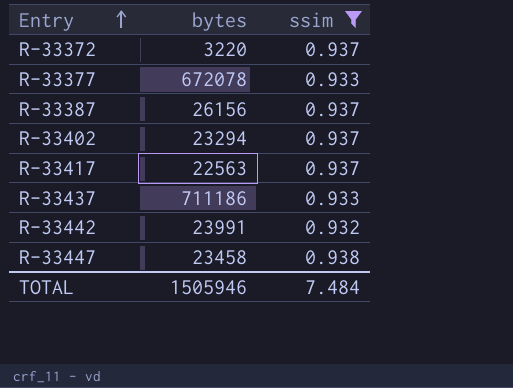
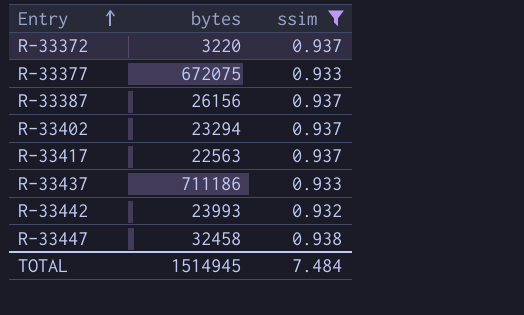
R-33377 | bytes: 672078 -> 672075
R-33442 | bytes: 23991 -> 23993
R-33447 | bytes: 23458 -> 32458
TOTAL | bytes: 1505946 -> 1514945

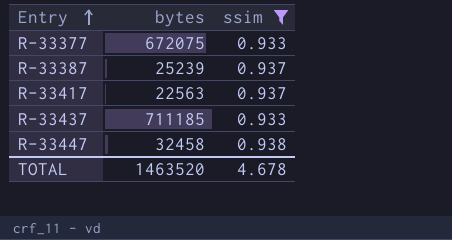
row R-33372: 3220 | 0.937 -> none
row R-33402: 23294 | 0.937 -> none
row R-33442: 23993 | 0.932 -> none
R-33387 | bytes: 26156 -> 25239
R-33437 | bytes: 711186 -> 711185
TOTAL | bytes: 1514945 -> 1463520
TOTAL | ssim: 7.484 -> 4.678

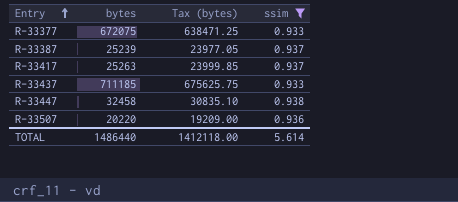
column Tax (bytes) | formula: none -> [bytes] * 0.95
R-33417 | bytes: 22563 -> 25263
row R-33507: none -> 20220 | 19209.00 | 0.936
TOTAL | bytes: 1463520 -> 1486440
TOTAL | ssim: 4.678 -> 5.614

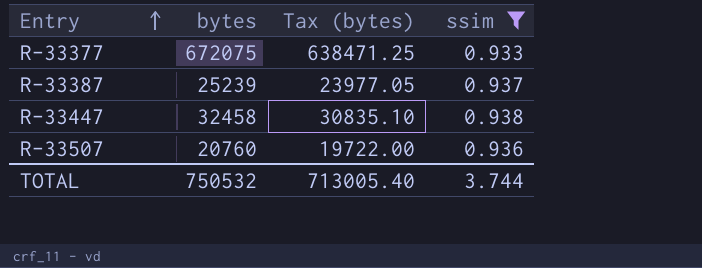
row R-33417: 25263 | 23999.85 | 0.937 -> none
row R-33437: 711185 | 675625.75 | 0.933 -> none
R-33507 | bytes: 20220 -> 20760
R-33507 | Tax (bytes): 19209.00 -> 19722.00
TOTAL | bytes: 1486440 -> 750532
TOTAL | Tax (bytes): 1412118.00 -> 713005.40
TOTAL | ssim: 5.614 -> 3.744

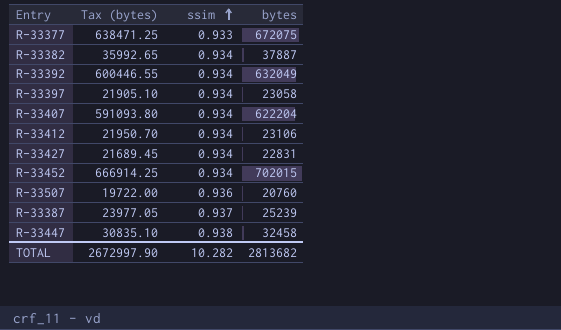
filter: ssim != 0.934 -> none
row order: Entry ascending -> ssim ascending
column bytes | position: 2 -> 4
TOTAL | Tax (bytes): 713005.40 -> 2672997.90
TOTAL | ssim: 3.744 -> 10.282
TOTAL | bytes: 750532 -> 2813682

